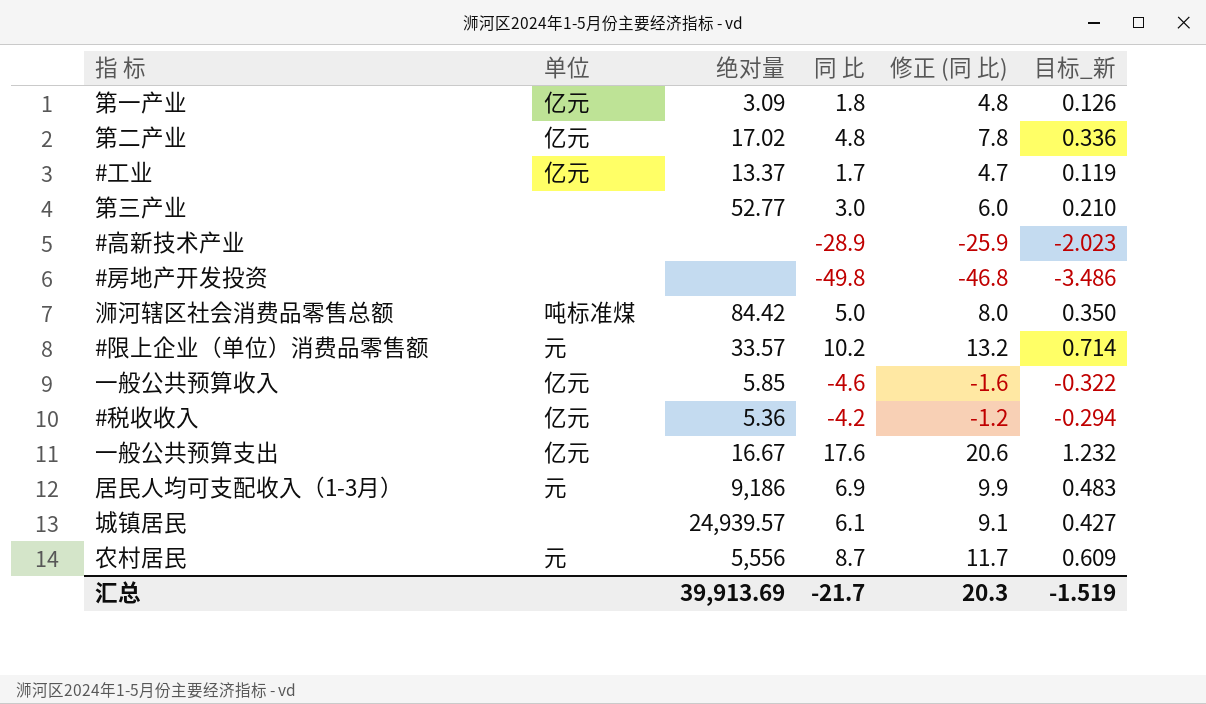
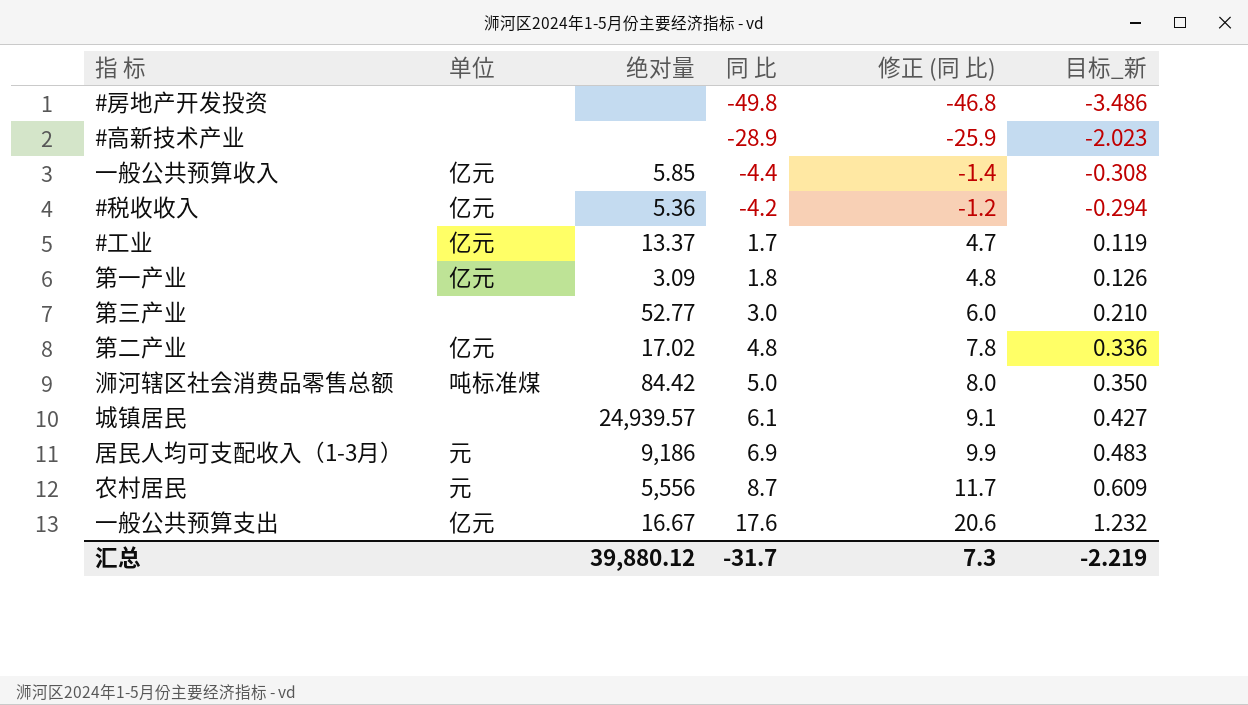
row order: none -> 同 比 ascending
row #限上企业（单位）消费品零售额: 元 | 33.57 | 10.2 | 13.2 | 0.714 -> none
一般公共预算收入 | 同 比: -4.6 -> -4.4
一般公共预算收入 | 修正 (同 比): -1.6 -> -1.4
一般公共预算收入 | 目标_新: -0.322 -> -0.308
汇总 | 绝对量: 39,913.69 -> 39,880.12
汇总 | 同 比: -21.7 -> -31.7
汇总 | 修正 (同 比): 20.3 -> 7.3
汇总 | 目标_新: -1.519 -> -2.219

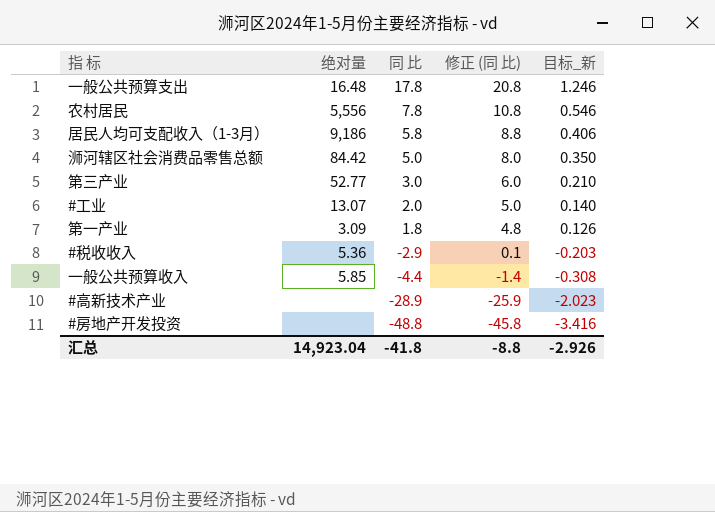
row order: 同 比 ascending -> 同 比 descending
column 单位 | position: 2 -> none
row 第二产业: 亿元 | 17.02 | 4.8 | 7.8 | 0.336 -> none
row 城镇居民: none | 24,939.57 | 6.1 | 9.1 | 0.427 -> none
一般公共预算支出 | 绝对量: 16.67 -> 16.48
一般公共预算支出 | 同 比: 17.6 -> 17.8
一般公共预算支出 | 修正 (同 比): 20.6 -> 20.8
一般公共预算支出 | 目标_新: 1.232 -> 1.246
农村居民 | 同 比: 8.7 -> 7.8
农村居民 | 修正 (同 比): 11.7 -> 10.8
农村居民 | 目标_新: 0.609 -> 0.546
居民人均可支配收入（1-3月） | 同 比: 6.9 -> 5.8
居民人均可支配收入（1-3月） | 修正 (同 比): 9.9 -> 8.8
居民人均可支配收入（1-3月） | 目标_新: 0.483 -> 0.406
#工业 | 绝对量: 13.37 -> 13.07
#工业 | 同 比: 1.7 -> 2.0
#工业 | 修正 (同 比): 4.7 -> 5.0
#工业 | 目标_新: 0.119 -> 0.140
#税收收入 | 同 比: -4.2 -> -2.9
#税收收入 | 修正 (同 比): -1.2 -> 0.1
#税收收入 | 目标_新: -0.294 -> -0.203
#房地产开发投资 | 同 比: -49.8 -> -48.8
#房地产开发投资 | 修正 (同 比): -46.8 -> -45.8
#房地产开发投资 | 目标_新: -3.486 -> -3.416
汇总 | 绝对量: 39,880.12 -> 14,923.04
汇总 | 同 比: -31.7 -> -41.8
汇总 | 修正 (同 比): 7.3 -> -8.8
汇总 | 目标_新: -2.219 -> -2.926

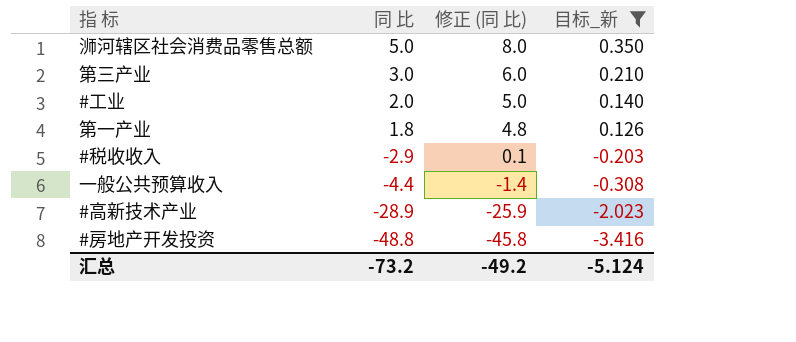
filter: none -> 目标_新 <= 0.350
column 绝对量 | position: 2 -> none
汇总 | 同 比: -41.8 -> -73.2
汇总 | 修正 (同 比): -8.8 -> -49.2
汇总 | 目标_新: -2.926 -> -5.124

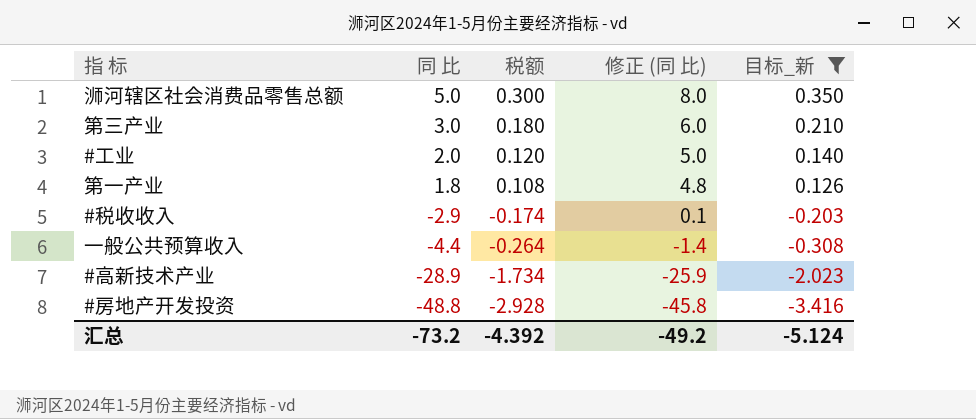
column 税额 | formula: none -> [同 比] * 0.06

